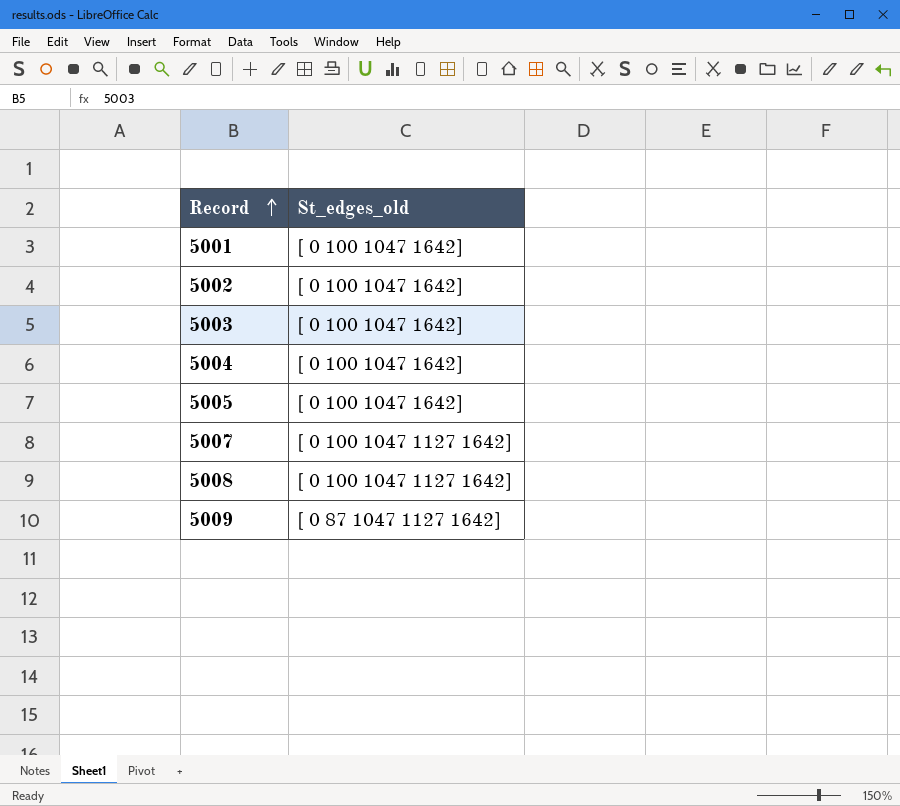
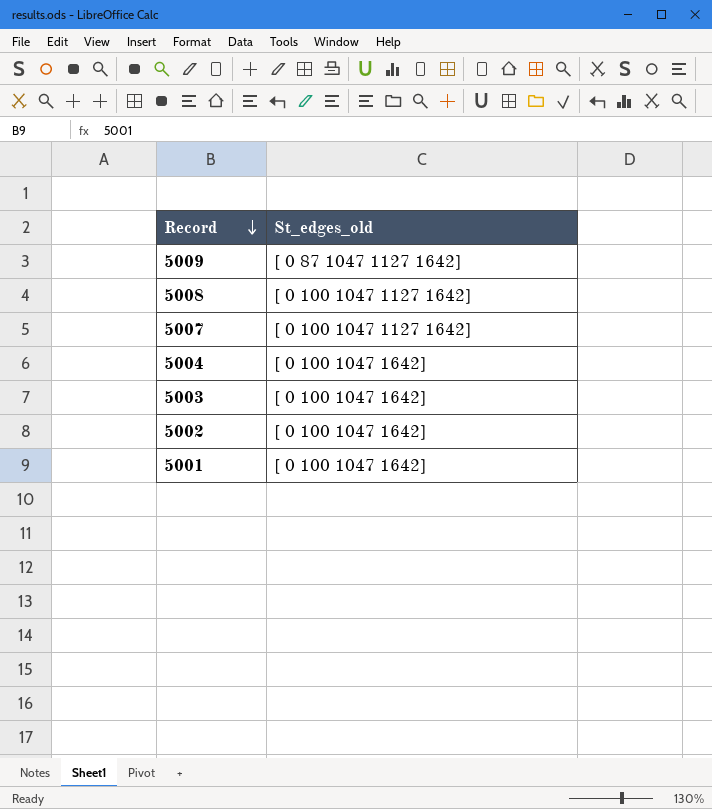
row order: Record ascending -> Record descending
row 5005: [ 0 100 1047 1642] -> none

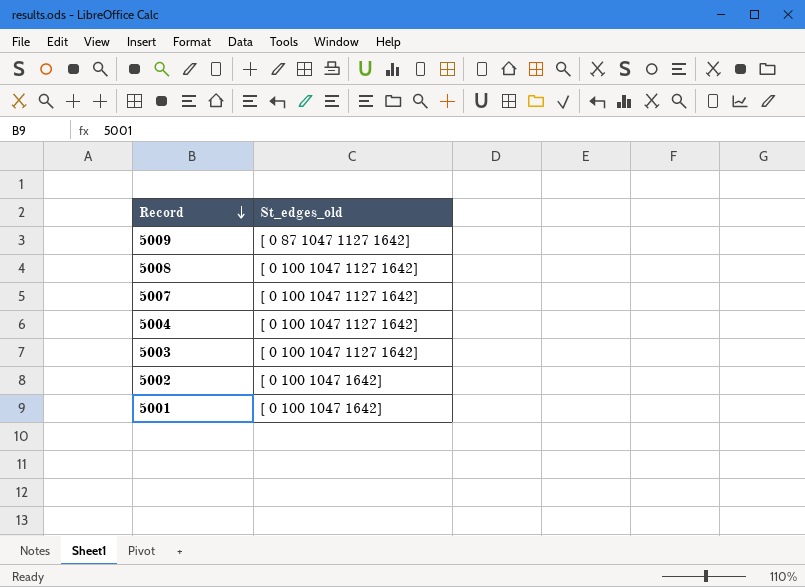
5004 | St_edges_old: [ 0 100 1047 1642] -> [ 0 100 1047 1127 1642]
5003 | St_edges_old: [ 0 100 1047 1642] -> [ 0 100 1047 1127 1642]

